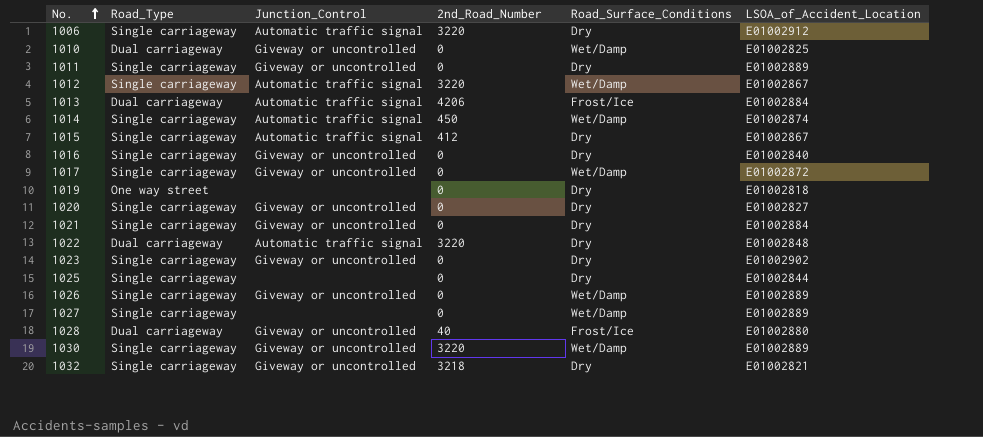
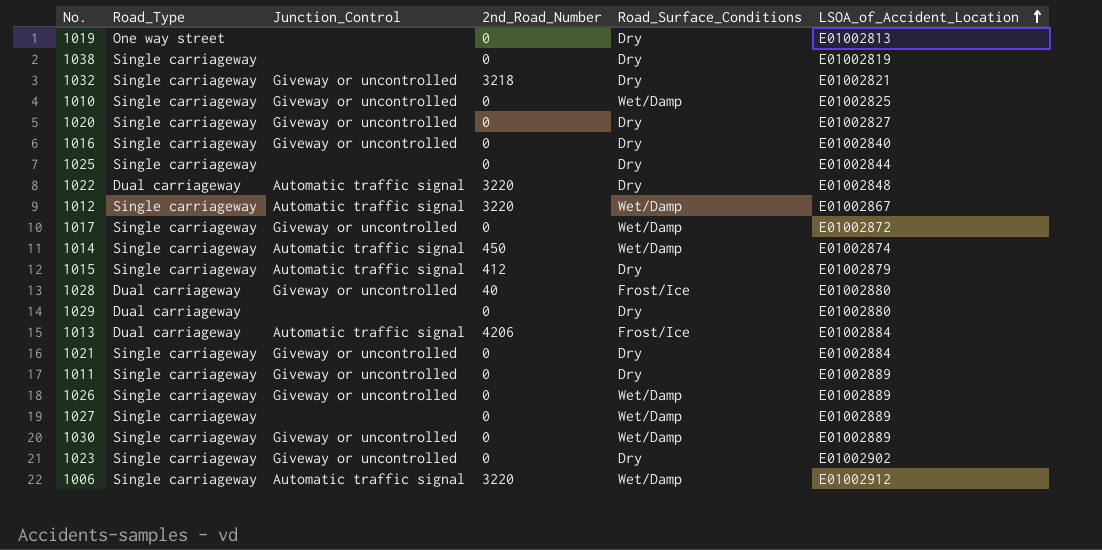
row order: No. ascending -> LSOA_of_Accident_Location ascending
1019 | LSOA_of_Accident_Location: E01002818 -> E01002813
row 1038: none -> Single carriageway | none | 0 | Dry | E01002819
1010 | Road_Type: Dual carriageway -> Single carriageway
1015 | LSOA_of_Accident_Location: E01002867 -> E01002879
row 1029: none -> Dual carriageway | none | 0 | Dry | E01002880
1030 | 2nd_Road_Number: 3220 -> 0
1006 | Road_Surface_Conditions: Dry -> Wet/Damp

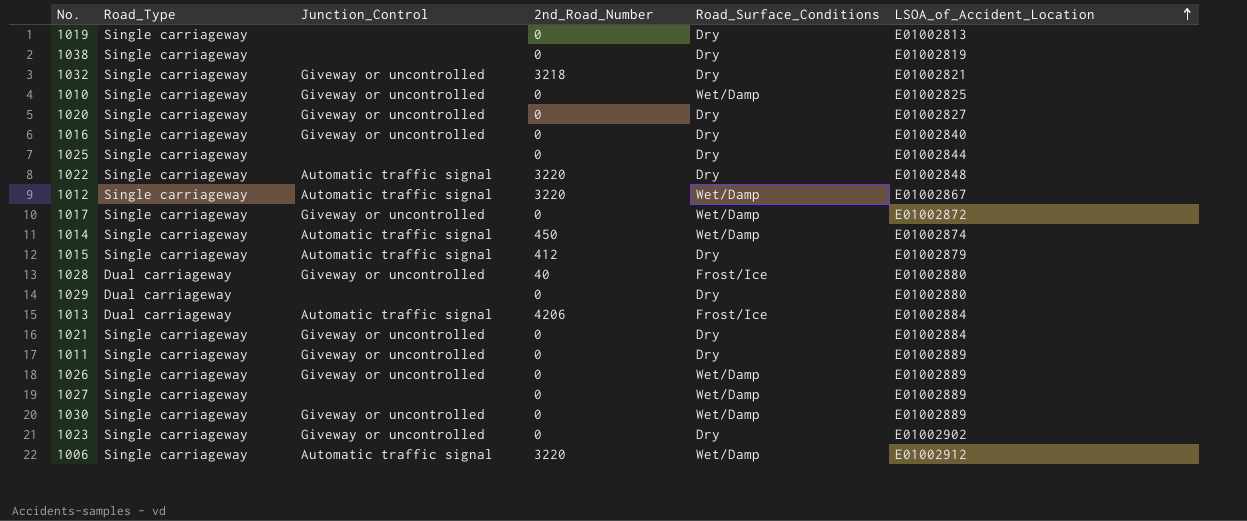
1019 | Road_Type: One way street -> Single carriageway
1022 | Road_Type: Dual carriageway -> Single carriageway

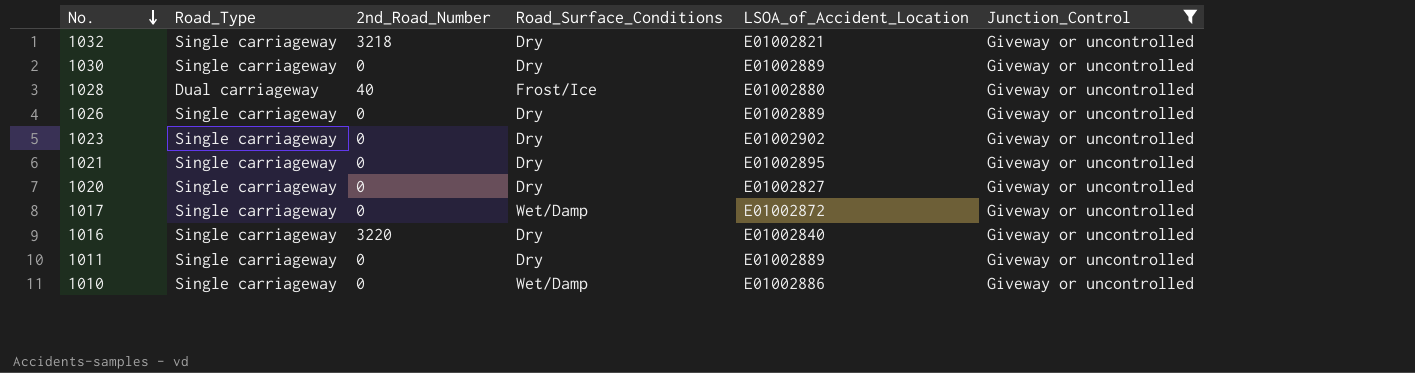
filter: none -> Junction_Control = Giveway or uncontrolled
row order: LSOA_of_Accident_Location ascending -> No. descending
column Junction_Control | position: 3 -> 6
1030 | Road_Surface_Conditions: Wet/Damp -> Dry
1026 | Road_Surface_Conditions: Wet/Damp -> Dry
1021 | LSOA_of_Accident_Location: E01002884 -> E01002895
1016 | 2nd_Road_Number: 0 -> 3220
1010 | LSOA_of_Accident_Location: E01002825 -> E01002886

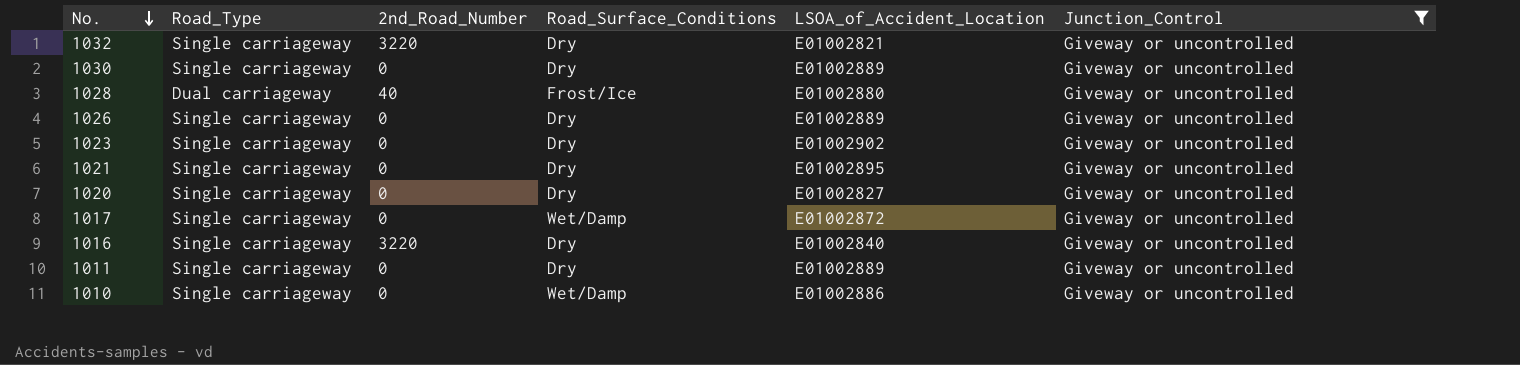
1032 | 2nd_Road_Number: 3218 -> 3220

